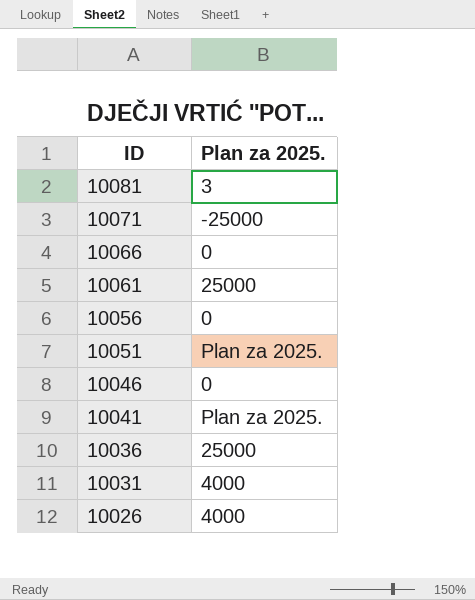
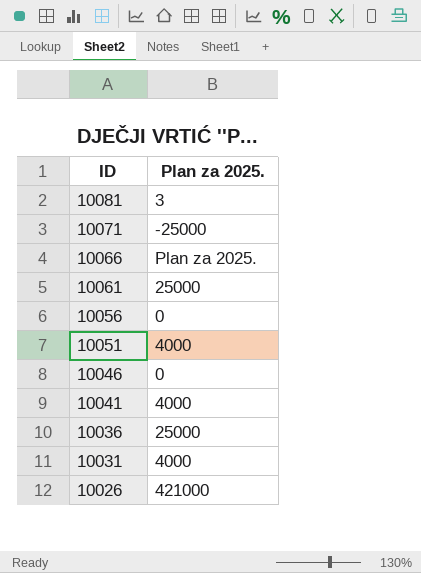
10066 | Plan za 2025.: 0 -> Plan za 2025.
10051 | Plan za 2025.: Plan za 2025. -> 4000
10041 | Plan za 2025.: Plan za 2025. -> 4000
10026 | Plan za 2025.: 4000 -> 421000

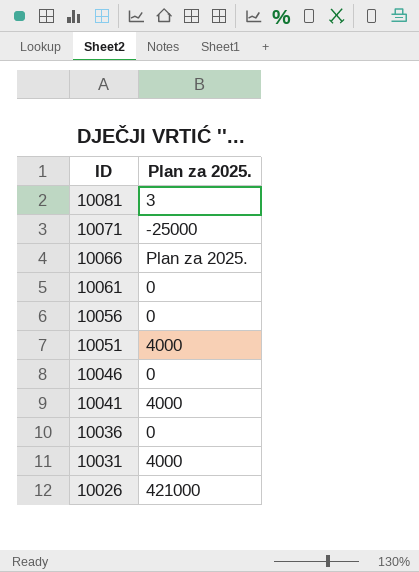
10061 | Plan za 2025.: 25000 -> 0
10036 | Plan za 2025.: 25000 -> 0

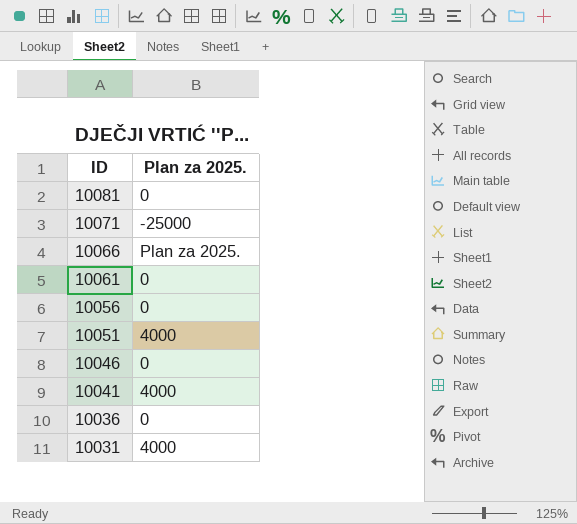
row 10026: 421000 -> none
10081 | Plan za 2025.: 3 -> 0

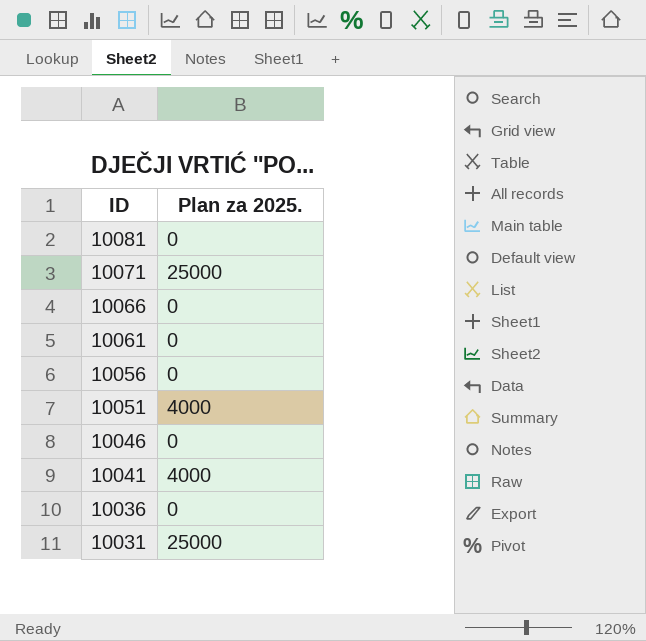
10071 | Plan za 2025.: -25000 -> 25000
10066 | Plan za 2025.: Plan za 2025. -> 0
10031 | Plan za 2025.: 4000 -> 25000

